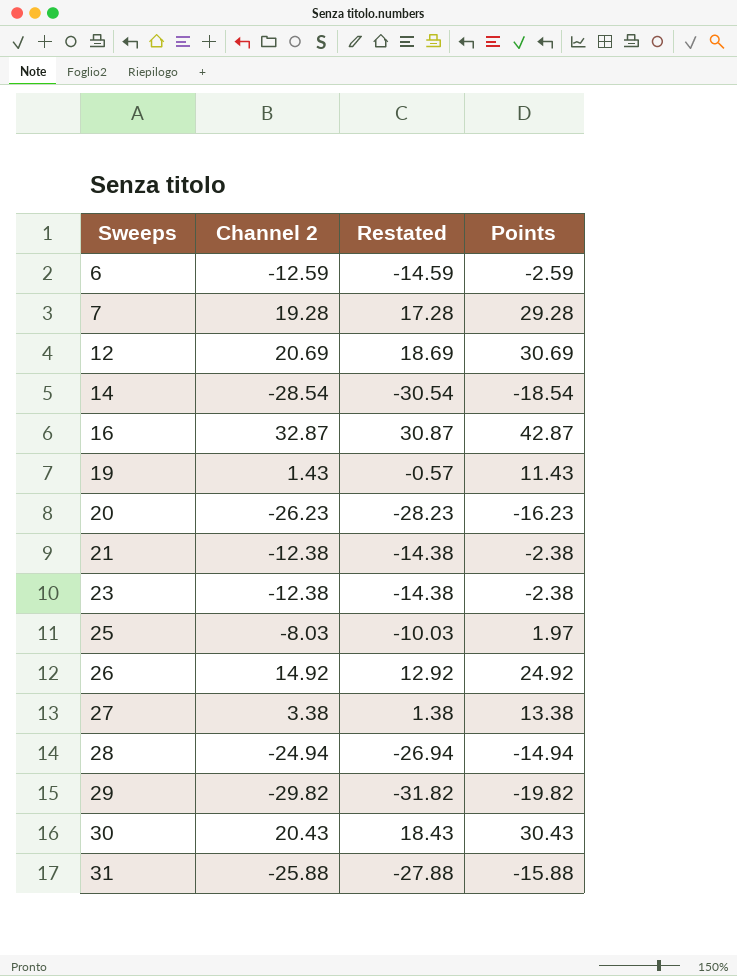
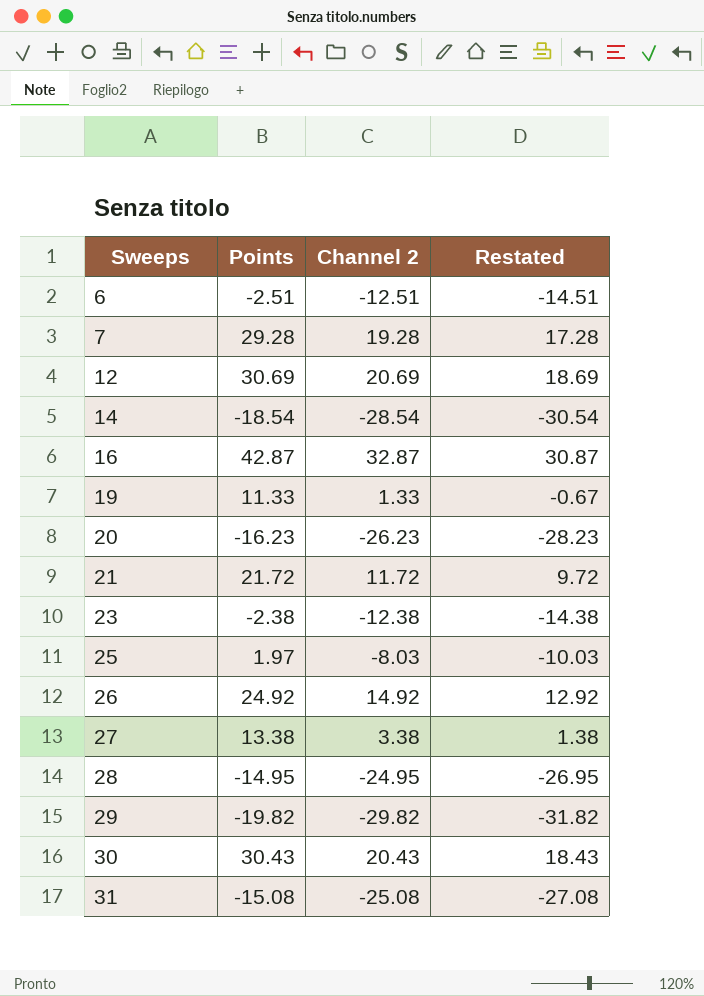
column Points | position: 4 -> 2
6 | Points: -2.59 -> -2.51
6 | Channel 2: -12.59 -> -12.51
6 | Restated: -14.59 -> -14.51
19 | Points: 11.43 -> 11.33
19 | Channel 2: 1.43 -> 1.33
19 | Restated: -0.57 -> -0.67
21 | Points: -2.38 -> 21.72
21 | Channel 2: -12.38 -> 11.72
21 | Restated: -14.38 -> 9.72
28 | Points: -14.94 -> -14.95
28 | Channel 2: -24.94 -> -24.95
28 | Restated: -26.94 -> -26.95
31 | Points: -15.88 -> -15.08
31 | Channel 2: -25.88 -> -25.08
31 | Restated: -27.88 -> -27.08

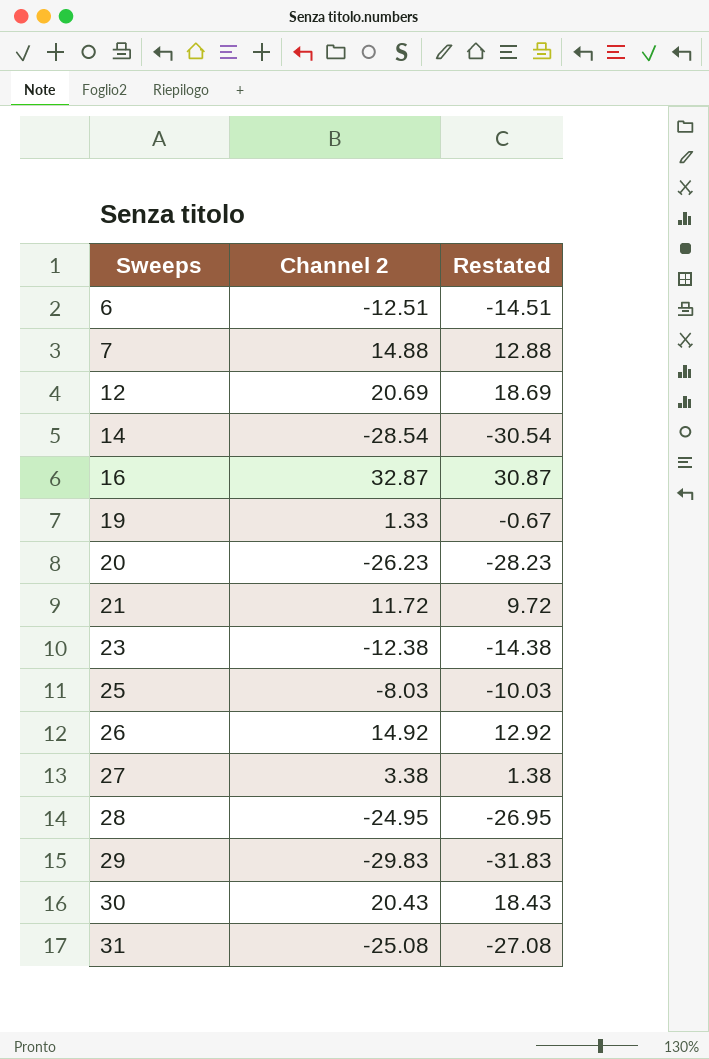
column Points | formula: [Channel 2] + 10 -> none
7 | Channel 2: 19.28 -> 14.88
7 | Restated: 17.28 -> 12.88
29 | Channel 2: -29.82 -> -29.83
29 | Restated: -31.82 -> -31.83

